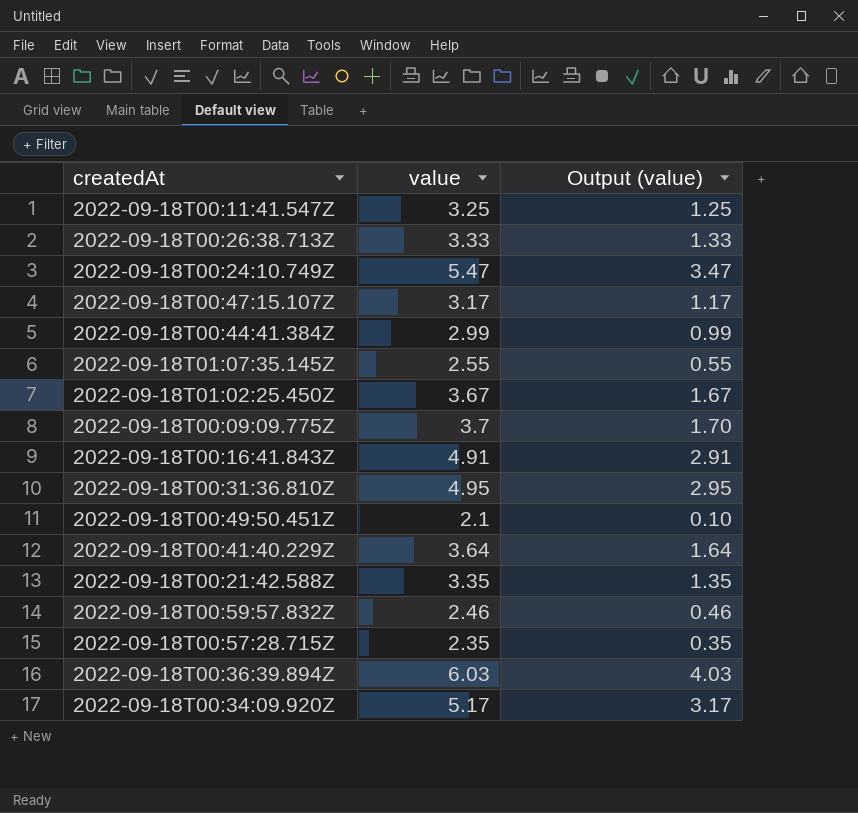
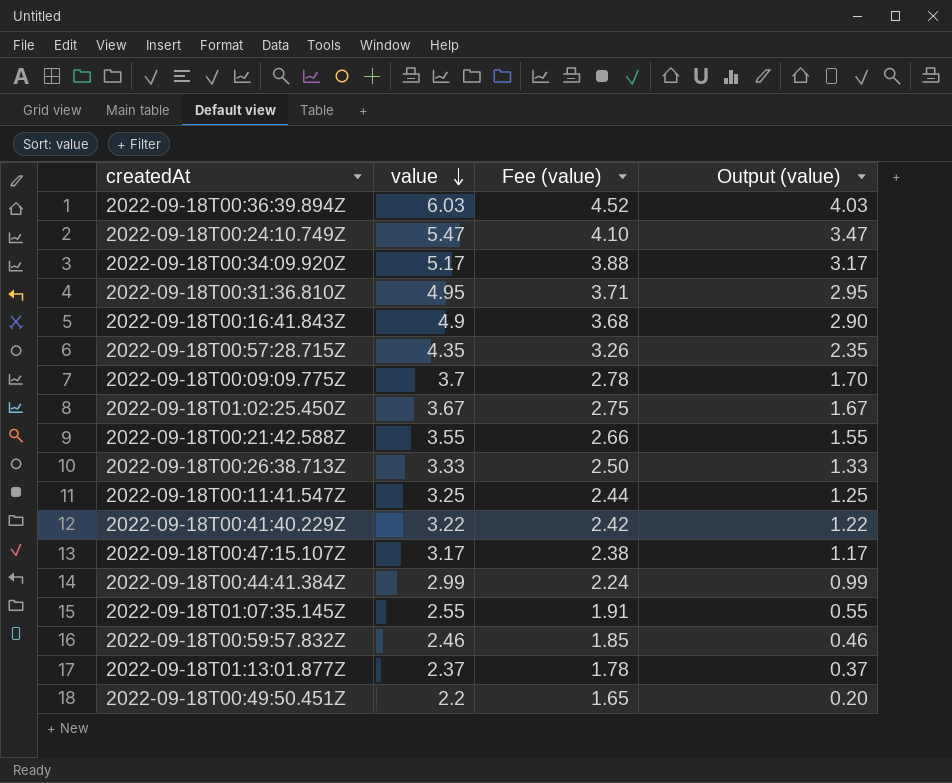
row order: none -> value descending
column Fee (value) | formula: none -> [value] * 0.75
2022-09-18T00:16:41.843Z | value: 4.91 -> 4.9
2022-09-18T00:16:41.843Z | Output (value): 2.91 -> 2.90
2022-09-18T00:57:28.715Z | value: 2.35 -> 4.35
2022-09-18T00:57:28.715Z | Output (value): 0.35 -> 2.35
2022-09-18T00:21:42.588Z | value: 3.35 -> 3.55
2022-09-18T00:21:42.588Z | Output (value): 1.35 -> 1.55
2022-09-18T00:41:40.229Z | value: 3.64 -> 3.22
2022-09-18T00:41:40.229Z | Output (value): 1.64 -> 1.22
row 2022-09-18T01:13:01.877Z: none -> 2.37 | 1.78 | 0.37
2022-09-18T00:49:50.451Z | value: 2.1 -> 2.2
2022-09-18T00:49:50.451Z | Output (value): 0.10 -> 0.20

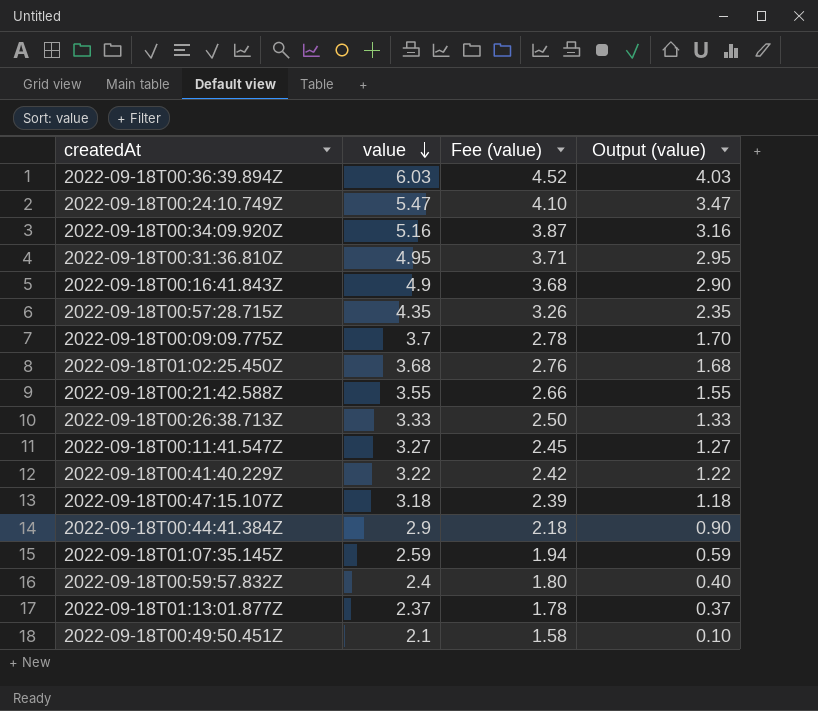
2022-09-18T00:34:09.920Z | value: 5.17 -> 5.16
2022-09-18T00:34:09.920Z | Fee (value): 3.88 -> 3.87
2022-09-18T00:34:09.920Z | Output (value): 3.17 -> 3.16
2022-09-18T01:02:25.450Z | value: 3.67 -> 3.68
2022-09-18T01:02:25.450Z | Fee (value): 2.75 -> 2.76
2022-09-18T01:02:25.450Z | Output (value): 1.67 -> 1.68
2022-09-18T00:11:41.547Z | value: 3.25 -> 3.27
2022-09-18T00:11:41.547Z | Fee (value): 2.44 -> 2.45
2022-09-18T00:11:41.547Z | Output (value): 1.25 -> 1.27
2022-09-18T00:47:15.107Z | value: 3.17 -> 3.18
2022-09-18T00:47:15.107Z | Fee (value): 2.38 -> 2.39
2022-09-18T00:47:15.107Z | Output (value): 1.17 -> 1.18
2022-09-18T00:44:41.384Z | value: 2.99 -> 2.9
2022-09-18T00:44:41.384Z | Fee (value): 2.24 -> 2.18
2022-09-18T00:44:41.384Z | Output (value): 0.99 -> 0.90
2022-09-18T01:07:35.145Z | value: 2.55 -> 2.59
2022-09-18T01:07:35.145Z | Fee (value): 1.91 -> 1.94
2022-09-18T01:07:35.145Z | Output (value): 0.55 -> 0.59
2022-09-18T00:59:57.832Z | value: 2.46 -> 2.4
2022-09-18T00:59:57.832Z | Fee (value): 1.85 -> 1.80
2022-09-18T00:59:57.832Z | Output (value): 0.46 -> 0.40
2022-09-18T00:49:50.451Z | value: 2.2 -> 2.1
2022-09-18T00:49:50.451Z | Fee (value): 1.65 -> 1.58
2022-09-18T00:49:50.451Z | Output (value): 0.20 -> 0.10

